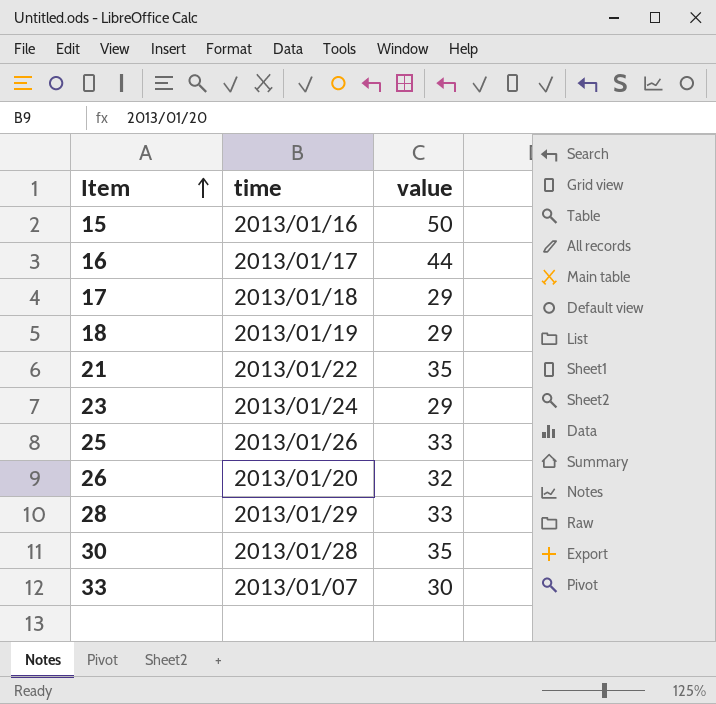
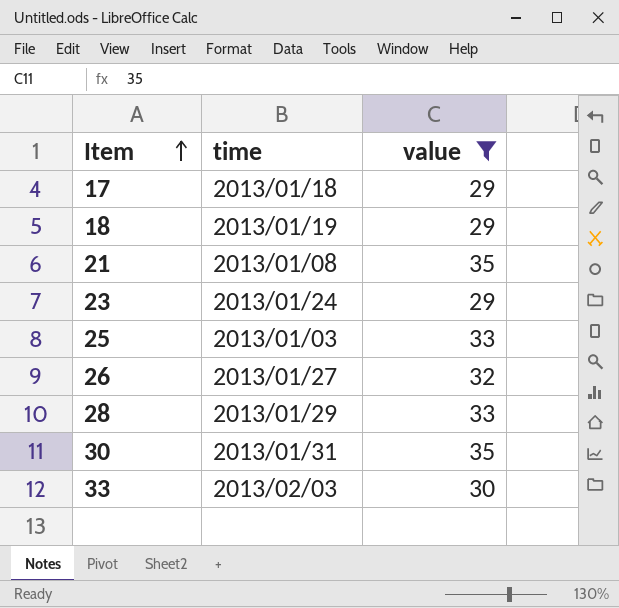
filter: none -> value <= 35
21 | time: 2013/01/22 -> 2013/01/08
25 | time: 2013/01/26 -> 2013/01/03
26 | time: 2013/01/20 -> 2013/01/27
30 | time: 2013/01/28 -> 2013/01/31
33 | time: 2013/01/07 -> 2013/02/03

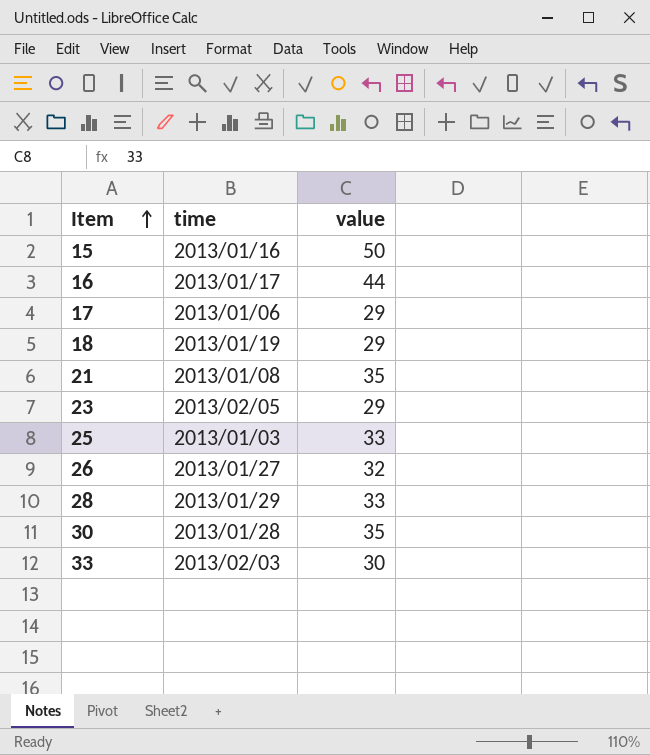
filter: value <= 35 -> none
17 | time: 2013/01/18 -> 2013/01/06
23 | time: 2013/01/24 -> 2013/02/05
30 | time: 2013/01/31 -> 2013/01/28

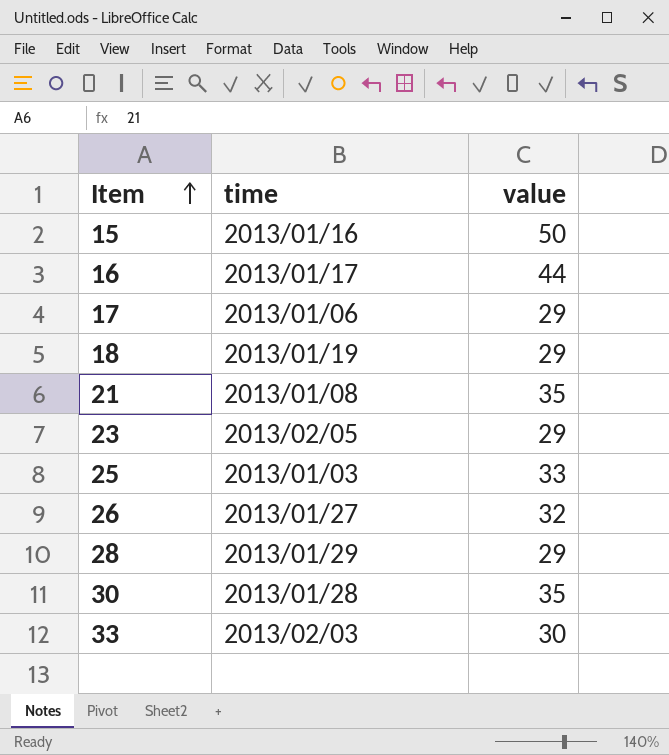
28 | value: 33 -> 29

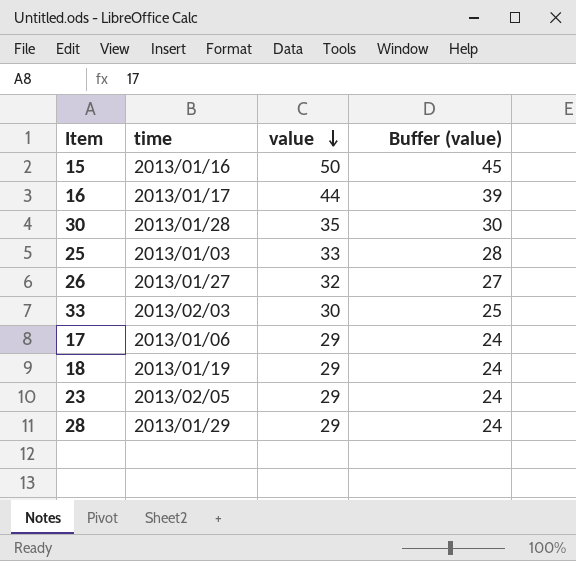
row order: Item ascending -> value descending
column Buffer (value) | formula: none -> [value] - 5
row 21: 2013/01/08 | 35 -> none

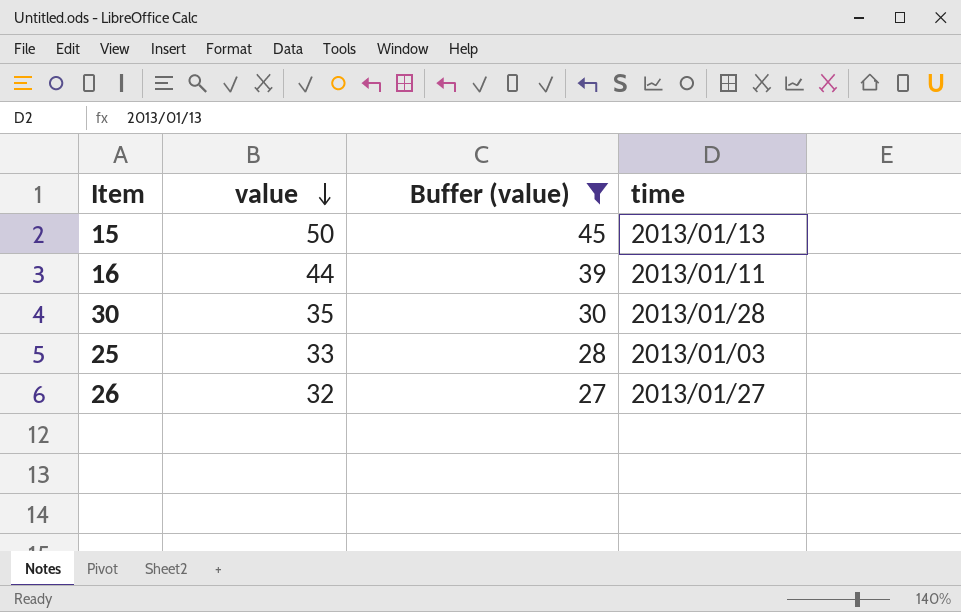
filter: none -> Buffer (value) >= 27
column time | position: 2 -> 4
15 | time: 2013/01/16 -> 2013/01/13
16 | time: 2013/01/17 -> 2013/01/11

